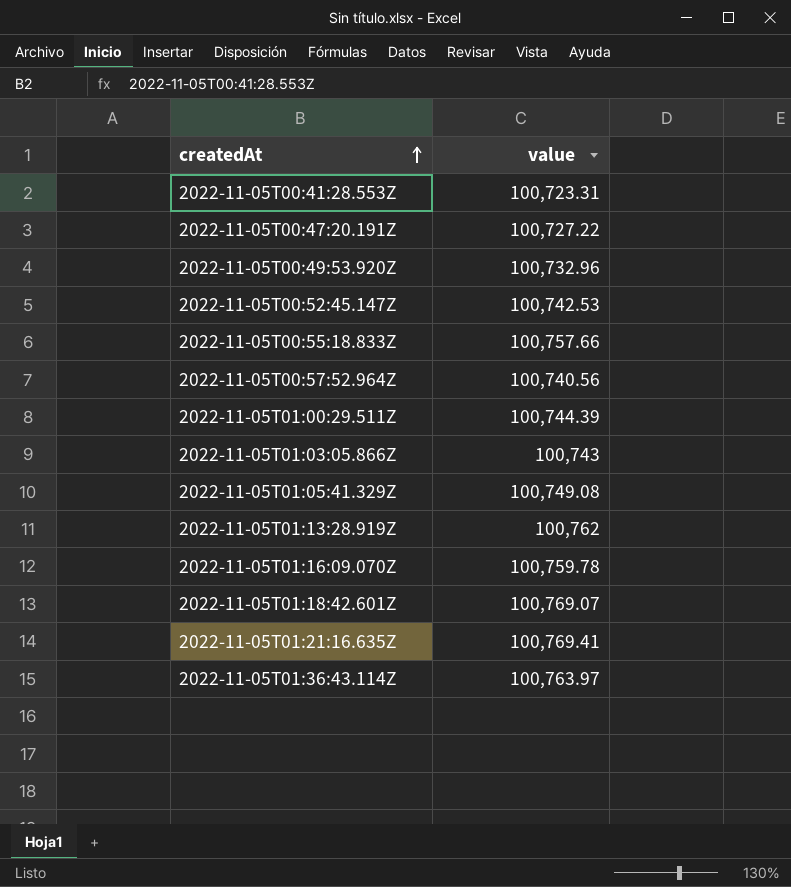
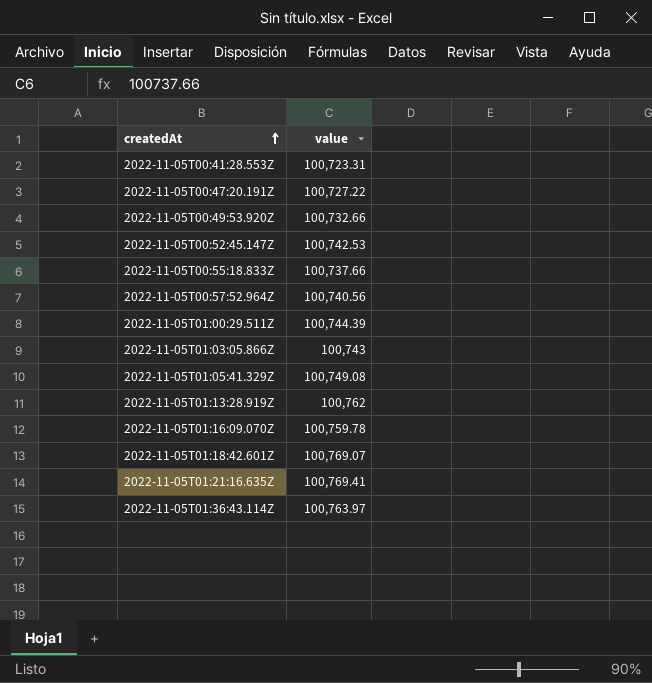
2022-11-05T00:49:53.920Z | value: 100,732.96 -> 100,732.66
2022-11-05T00:55:18.833Z | value: 100,757.66 -> 100,737.66

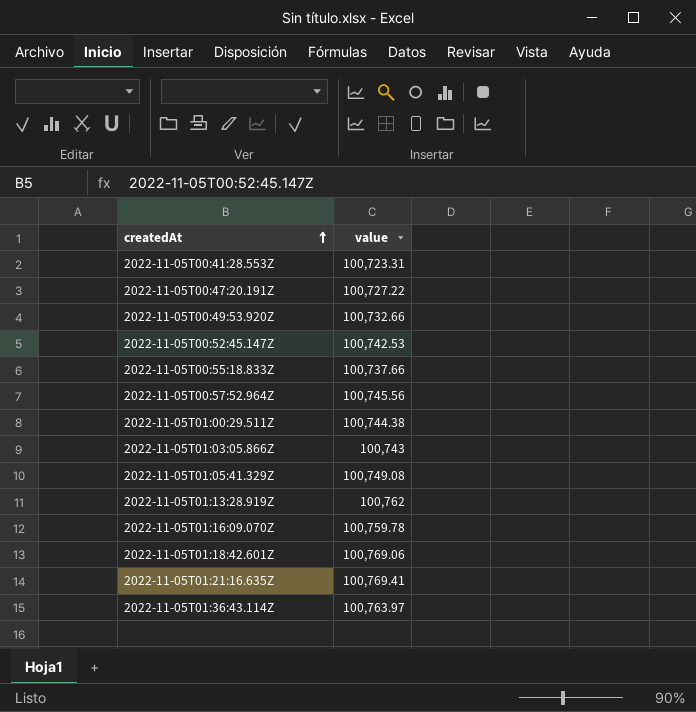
2022-11-05T00:57:52.964Z | value: 100,740.56 -> 100,745.56
2022-11-05T01:00:29.511Z | value: 100,744.39 -> 100,744.38
2022-11-05T01:18:42.601Z | value: 100,769.07 -> 100,769.06

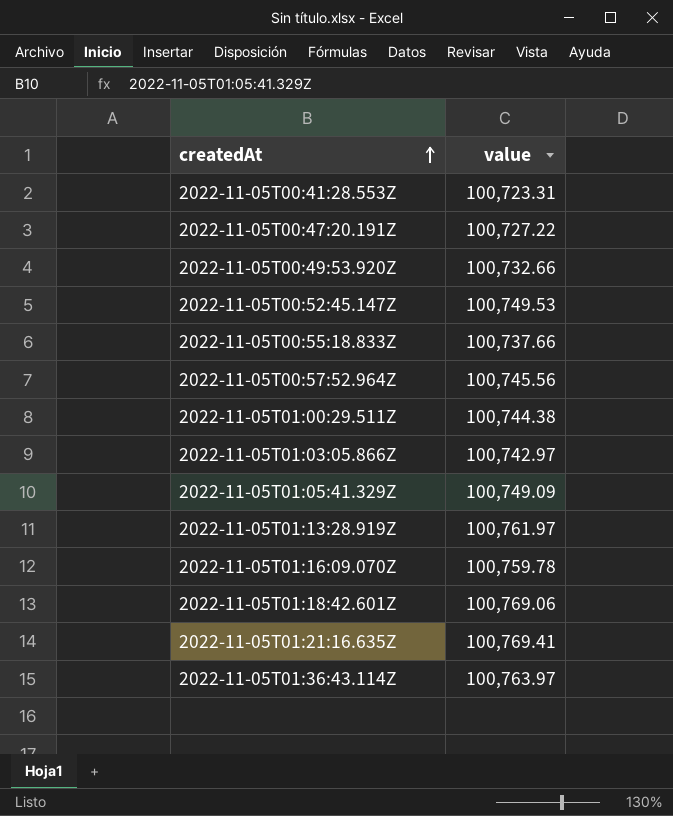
2022-11-05T00:52:45.147Z | value: 100,742.53 -> 100,749.53
2022-11-05T01:03:05.866Z | value: 100,743 -> 100,742.97
2022-11-05T01:05:41.329Z | value: 100,749.08 -> 100,749.09
2022-11-05T01:13:28.919Z | value: 100,762 -> 100,761.97

